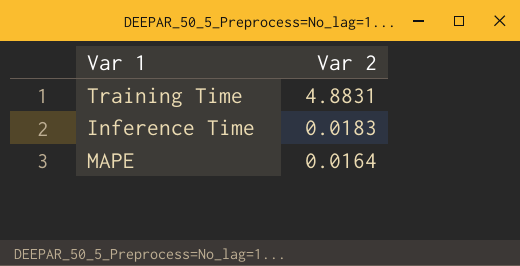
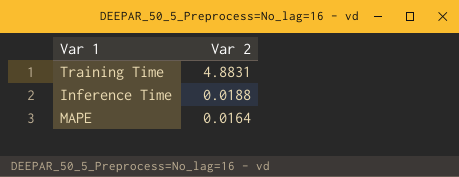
Inference Time | Var 2: 0.0183 -> 0.0188

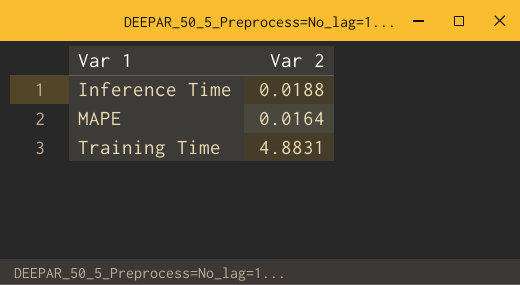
row order: Var 2 descending -> Var 1 ascending

